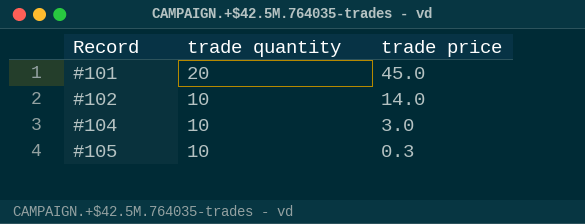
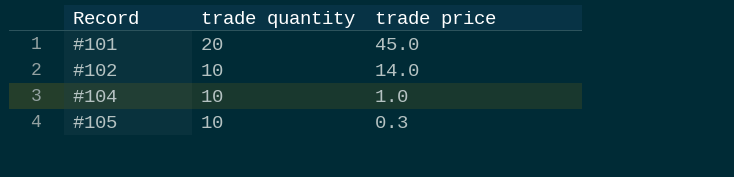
#104 | trade price: 3.0 -> 1.0

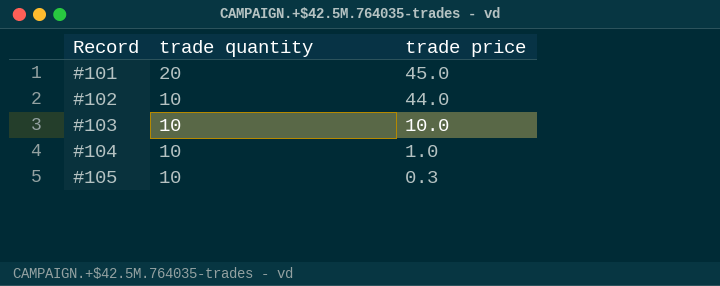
#102 | trade price: 14.0 -> 44.0
row #103: none -> 10 | 10.0

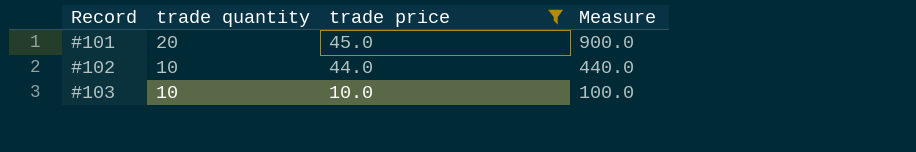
filter: none -> trade price >= 10.0
column Measure | formula: none -> [trade quantity] * [trade price]

